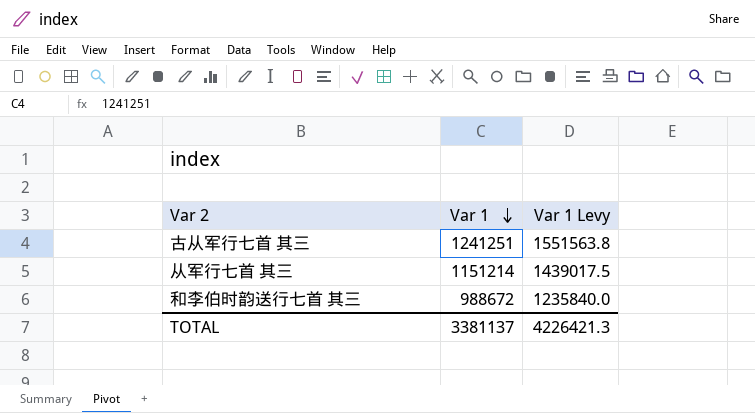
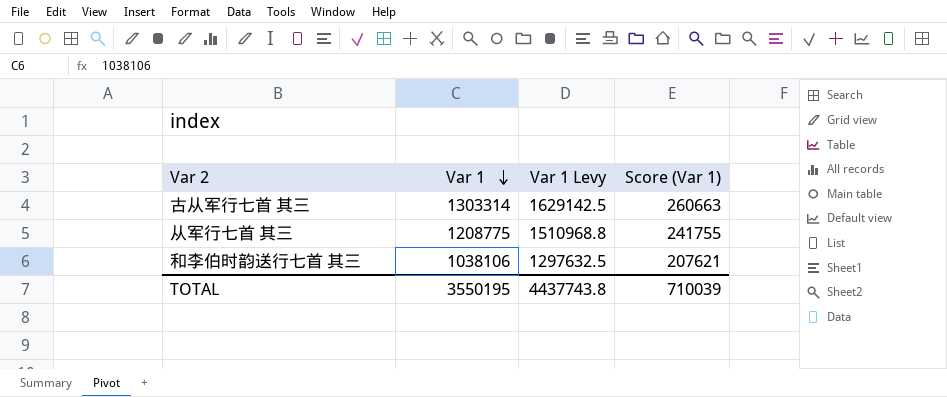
column Score (Var 1) | formula: none -> [Var 1] * 0.2
古从军行七首 其三 | Var 1: 1241251 -> 1303314
古从军行七首 其三 | Var 1 Levy: 1551563.8 -> 1629142.5
从军行七首 其三 | Var 1: 1151214 -> 1208775
从军行七首 其三 | Var 1 Levy: 1439017.5 -> 1510968.8
和李伯时韵送行七首 其三 | Var 1: 988672 -> 1038106
和李伯时韵送行七首 其三 | Var 1 Levy: 1235840.0 -> 1297632.5
TOTAL | Var 1: 3381137 -> 3550195
TOTAL | Var 1 Levy: 4226421.3 -> 4437743.8

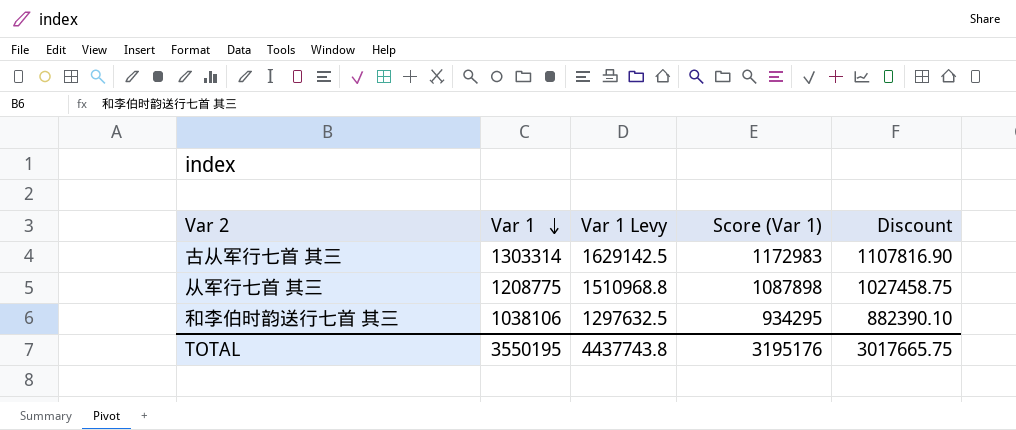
column Score (Var 1) | formula: [Var 1] * 0.2 -> [Var 1] * 0.9
column Discount | formula: none -> [Var 1] * 0.85
TOTAL | Score (Var 1): 710039 -> 3195176

